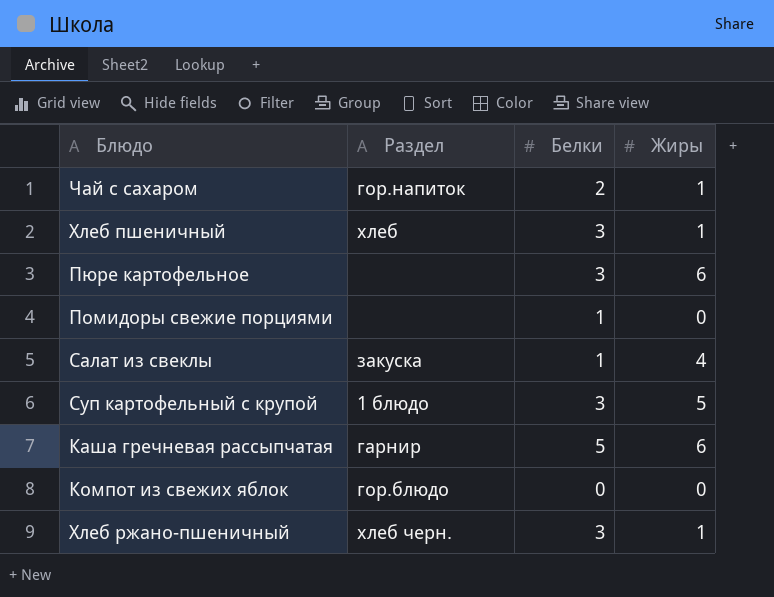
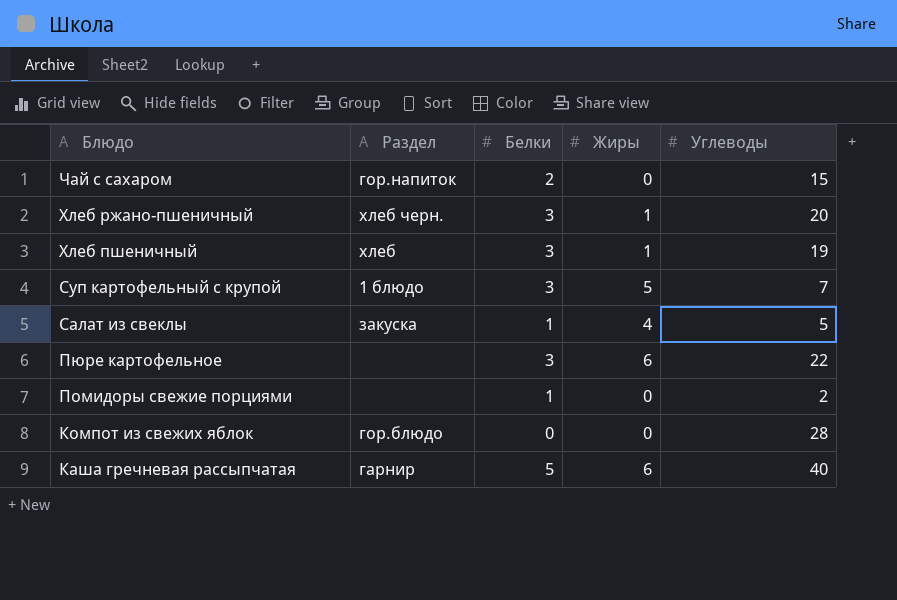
row order: none -> Блюдо descending
column Углеводы | position: none -> 5
Чай с сахаром | Жиры: 1 -> 0

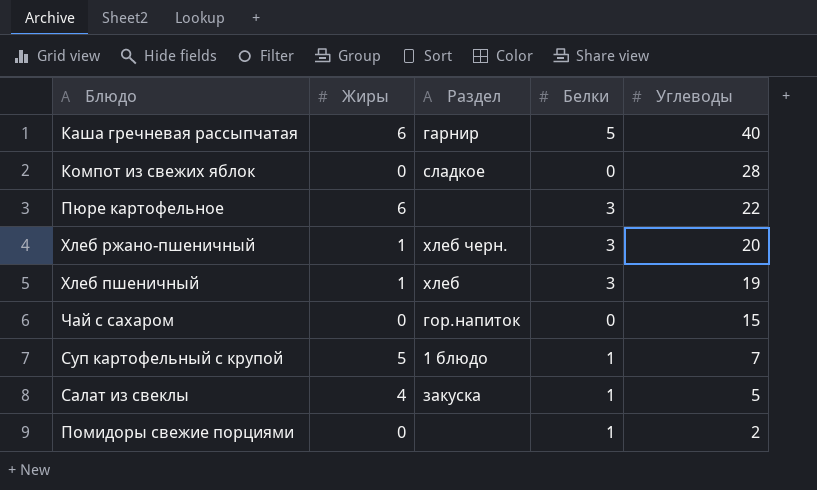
row order: Блюдо descending -> Углеводы descending
column Жиры | position: 4 -> 2
Компот из свежих яблок | Раздел: гор.блюдо -> сладкое
Чай с сахаром | Белки: 2 -> 0
Суп картофельный с крупой | Белки: 3 -> 1

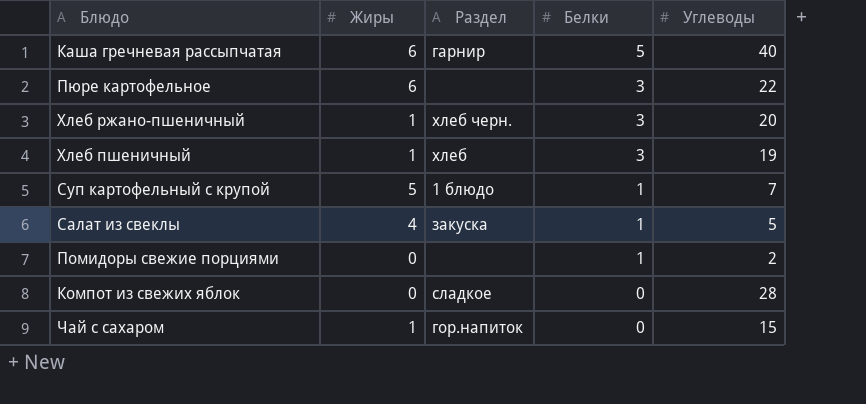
row order: Углеводы descending -> Белки descending
Чай с сахаром | Жиры: 0 -> 1

